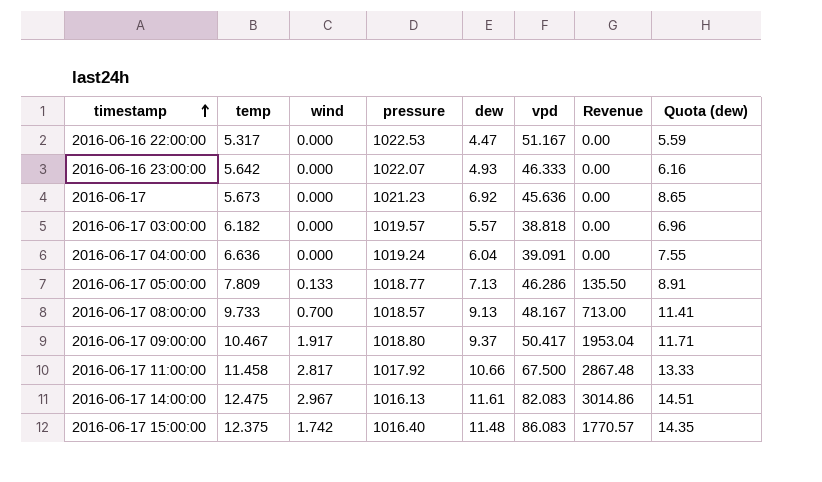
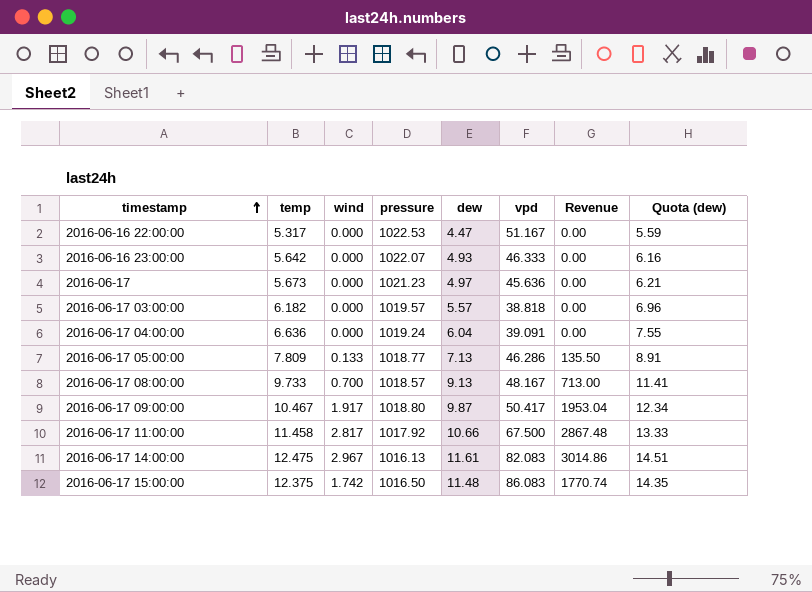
2016-06-17 | dew: 6.92 -> 4.97
2016-06-17 | Quota (dew): 8.65 -> 6.21
2016-06-17 09:00:00 | dew: 9.37 -> 9.87
2016-06-17 09:00:00 | Quota (dew): 11.71 -> 12.34
2016-06-17 15:00:00 | pressure: 1016.40 -> 1016.50
2016-06-17 15:00:00 | Revenue: 1770.57 -> 1770.74

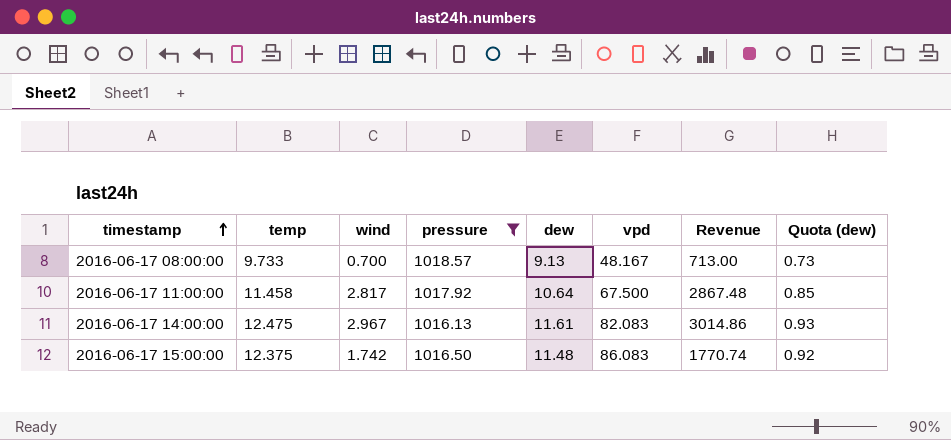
filter: none -> pressure <= 1018.57
column Quota (dew) | formula: [dew] * 1.25 -> [dew] * 0.08
2016-06-17 11:00:00 | dew: 10.66 -> 10.64

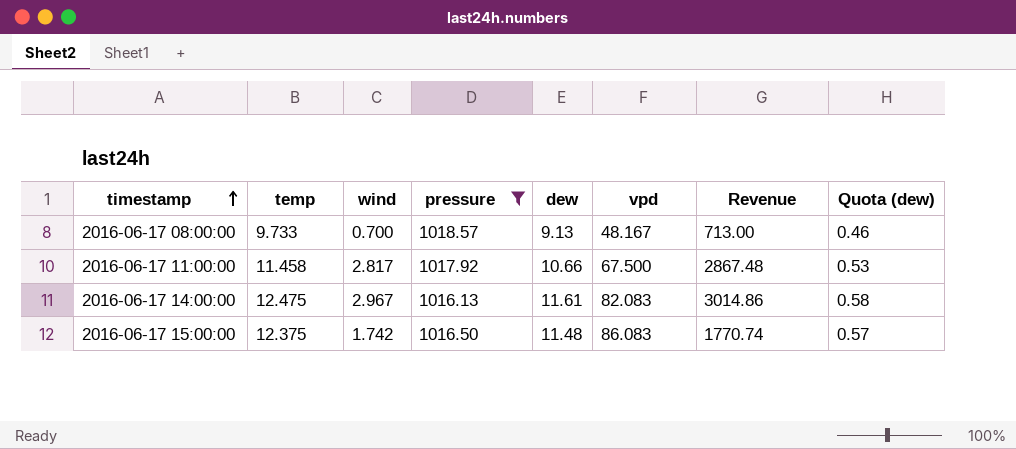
column Quota (dew) | formula: [dew] * 0.08 -> [dew] * 0.05
2016-06-17 11:00:00 | dew: 10.64 -> 10.66

